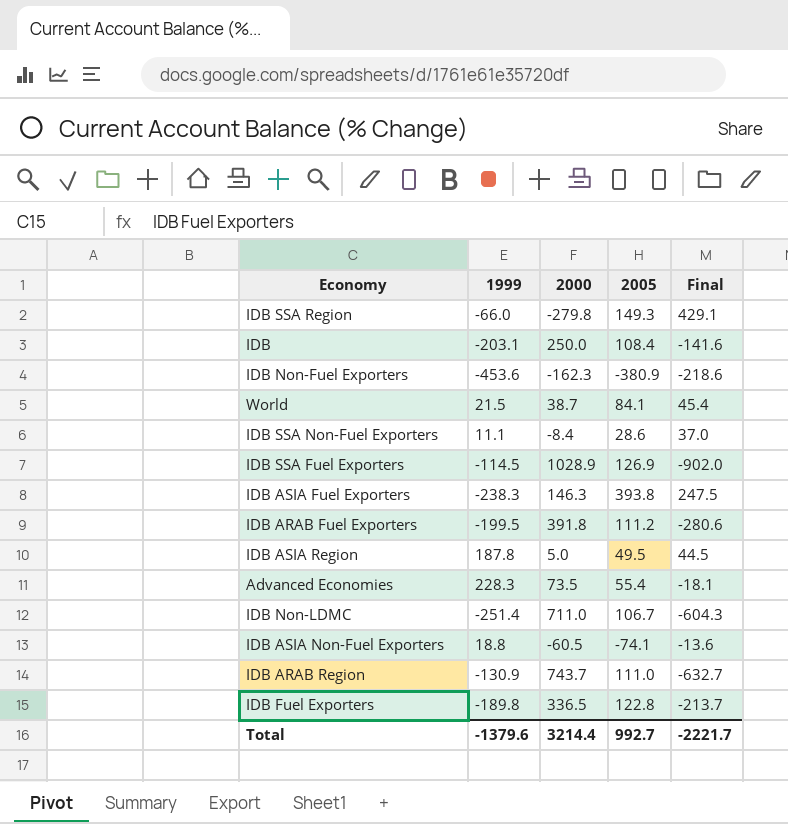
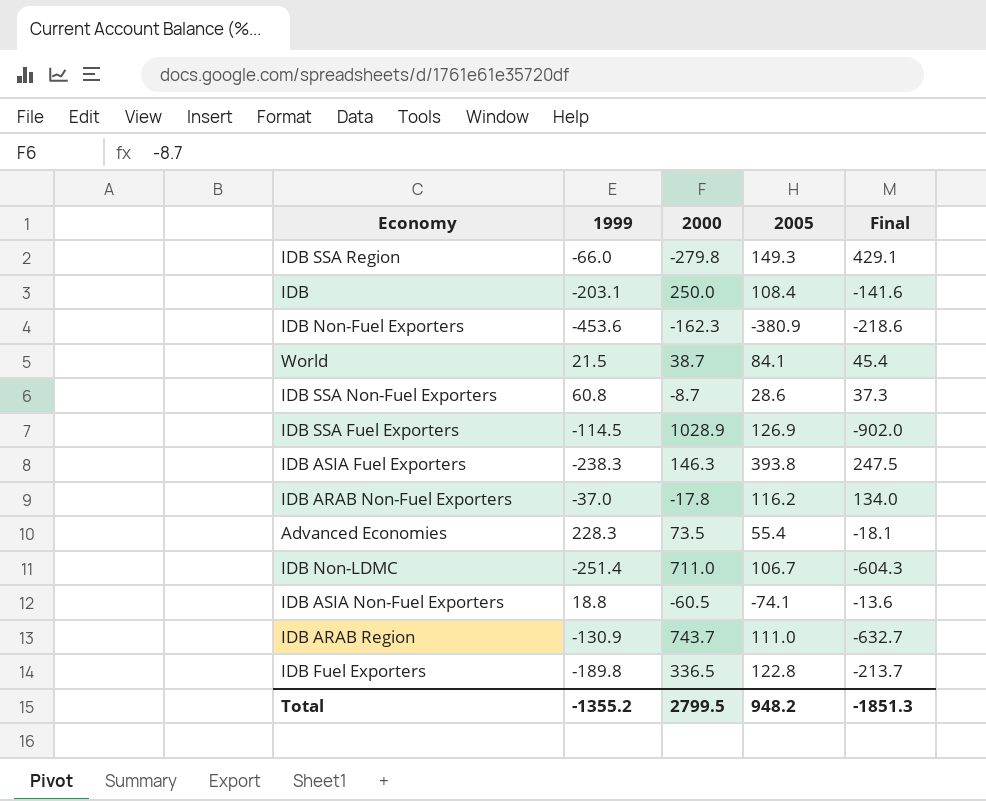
row IDB ARAB Fuel Exporters: -199.5 | 391.8 | 111.2 | -280.6 -> none
row IDB ASIA Region: 187.8 | 5.0 | 49.5 | 44.5 -> none
IDB SSA Non-Fuel Exporters | 1999: 11.1 -> 60.8
IDB SSA Non-Fuel Exporters | 2000: -8.4 -> -8.7
IDB SSA Non-Fuel Exporters | Final: 37.0 -> 37.3
row IDB ARAB Non-Fuel Exporters: none -> -37.0 | -17.8 | 116.2 | 134.0
Total | 1999: -1379.6 -> -1355.2
Total | 2000: 3214.4 -> 2799.5
Total | 2005: 992.7 -> 948.2
Total | Final: -2221.7 -> -1851.3

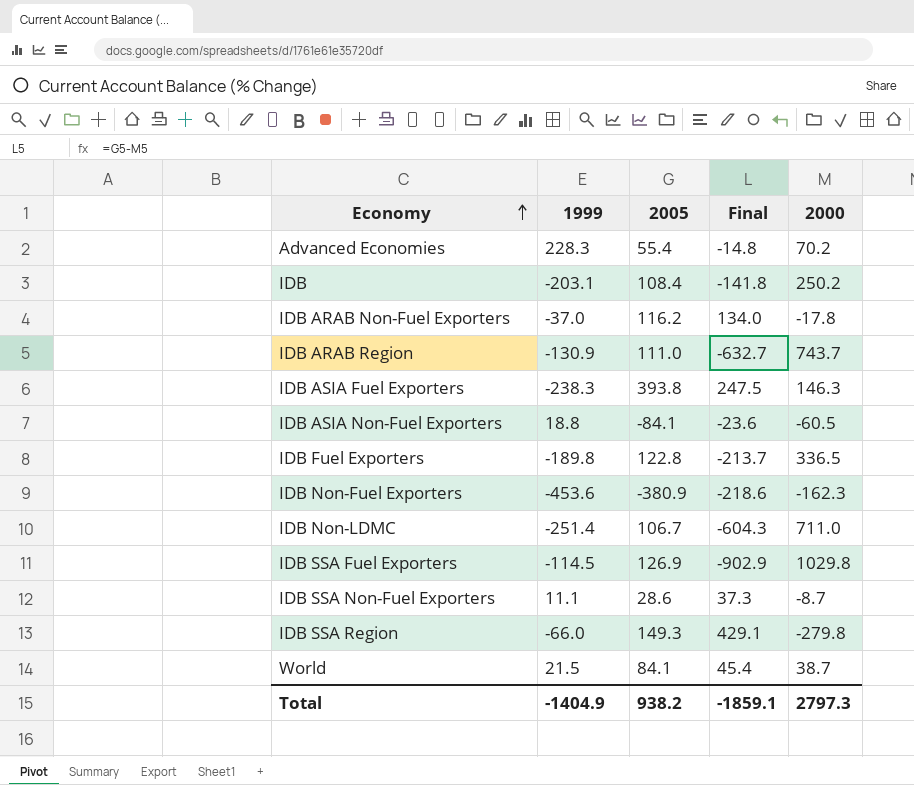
row order: none -> Economy ascending
column 2000 | position: 3 -> 5
Advanced Economies | Final: -18.1 -> -14.8
Advanced Economies | 2000: 73.5 -> 70.2
IDB | Final: -141.6 -> -141.8
IDB | 2000: 250.0 -> 250.2
IDB ASIA Non-Fuel Exporters | 2005: -74.1 -> -84.1
IDB ASIA Non-Fuel Exporters | Final: -13.6 -> -23.6
IDB SSA Fuel Exporters | Final: -902.0 -> -902.9
IDB SSA Fuel Exporters | 2000: 1028.9 -> 1029.8
IDB SSA Non-Fuel Exporters | 1999: 60.8 -> 11.1
Total | 1999: -1355.2 -> -1404.9
Total | 2005: 948.2 -> 938.2
Total | Final: -1851.3 -> -1859.1
Total | 2000: 2799.5 -> 2797.3

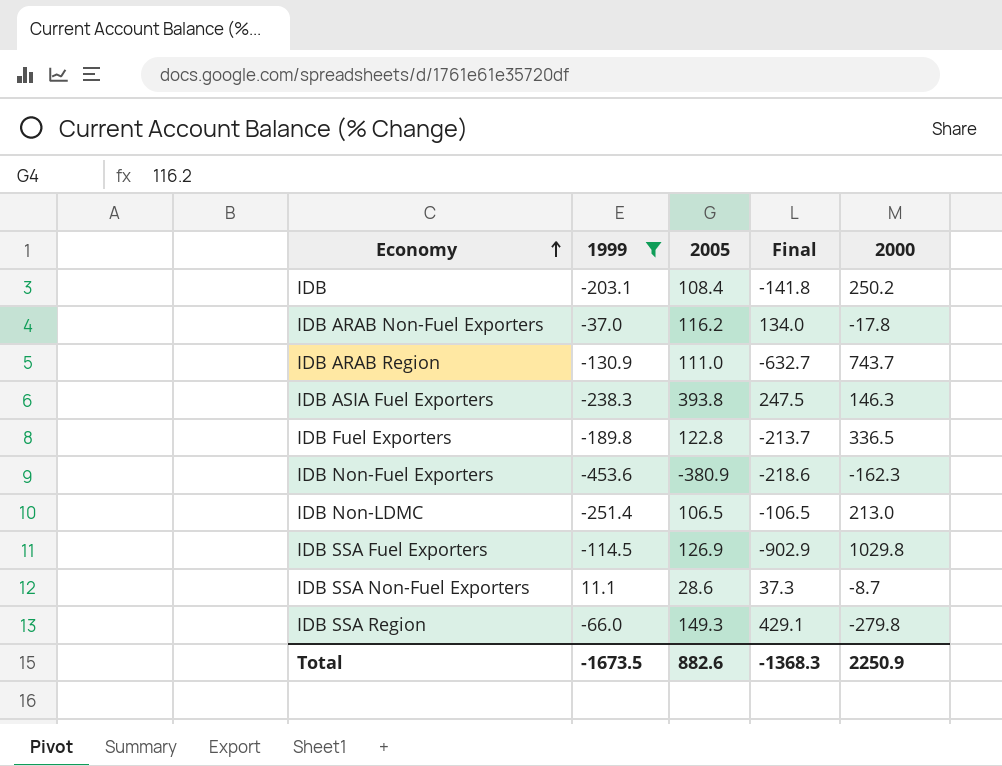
filter: none -> 1999 <= 11.1
IDB Non-LDMC | 2005: 106.7 -> 106.5
IDB Non-LDMC | Final: -604.3 -> -106.5
IDB Non-LDMC | 2000: 711.0 -> 213.0
Total | 1999: -1404.9 -> -1673.5
Total | 2005: 938.2 -> 882.6
Total | Final: -1859.1 -> -1368.3
Total | 2000: 2797.3 -> 2250.9

